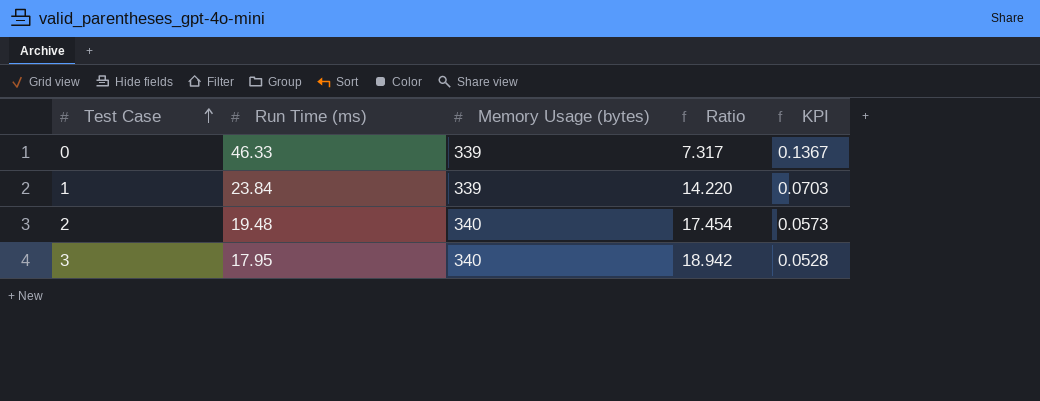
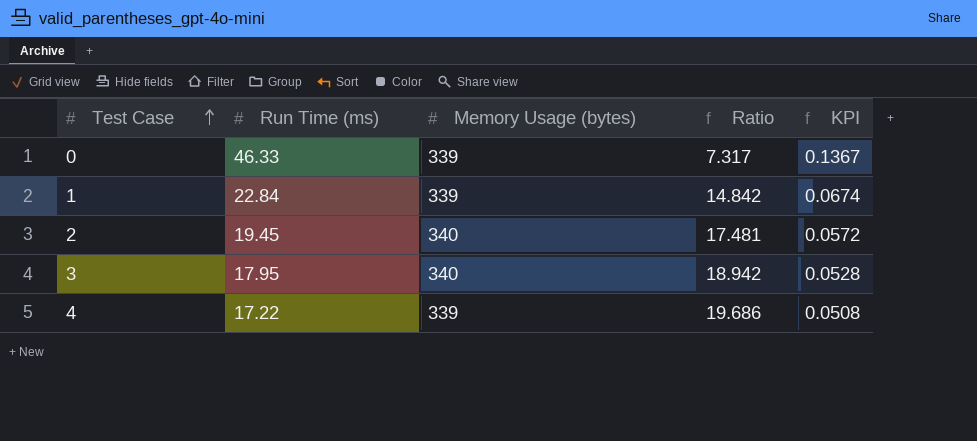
1 | Run Time (ms): 23.84 -> 22.84
1 | Ratio: 14.220 -> 14.842
1 | KPI: 0.0703 -> 0.0674
2 | Run Time (ms): 19.48 -> 19.45
2 | Ratio: 17.454 -> 17.481
2 | KPI: 0.0573 -> 0.0572
row 4: none -> 17.22 | 339 | 19.686 | 0.0508

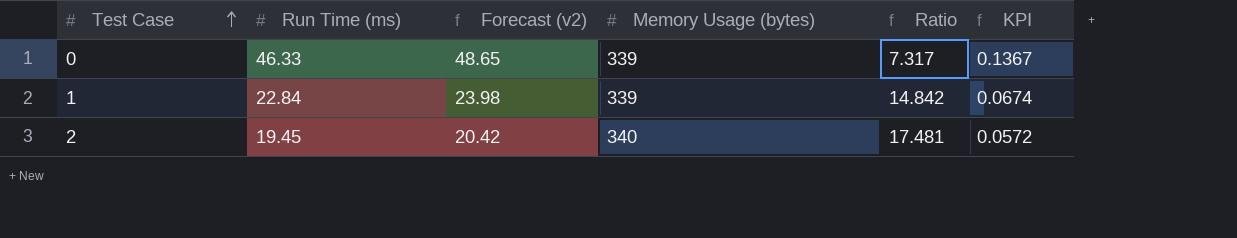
column Forecast (v2) | formula: none -> [Run Time (ms)] * 1.05
row 3: 17.95 | 340 | 18.942 | 0.0528 -> none
row 4: 17.22 | 339 | 19.686 | 0.0508 -> none

